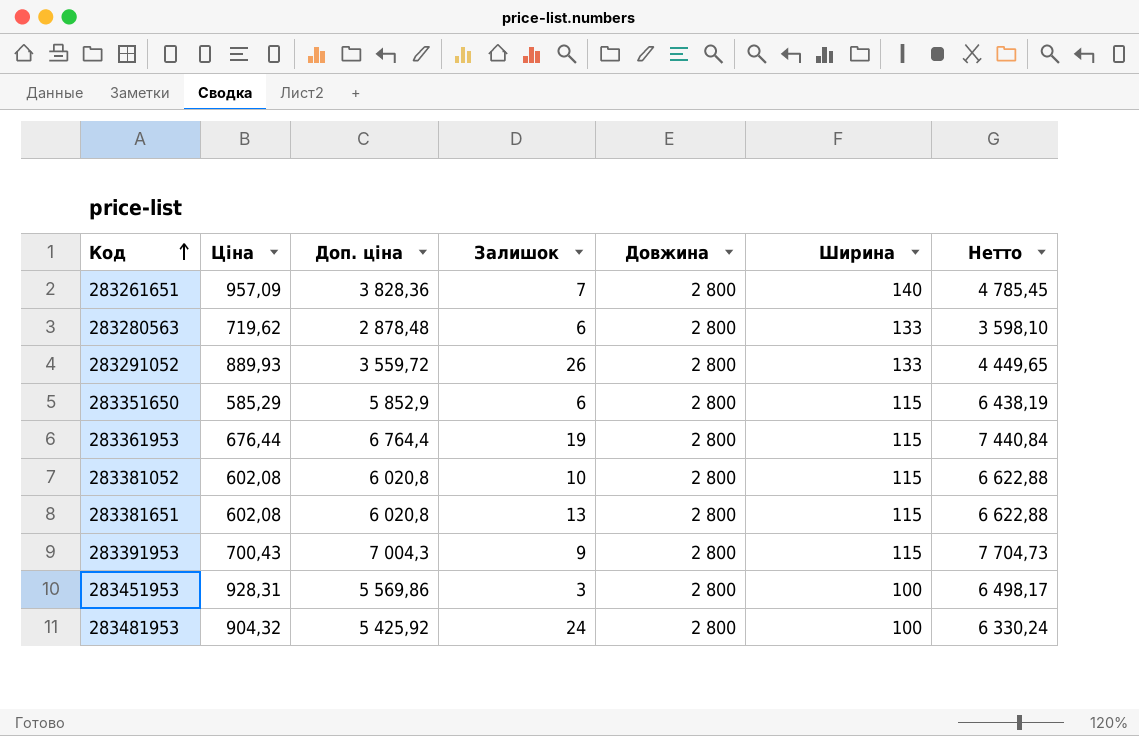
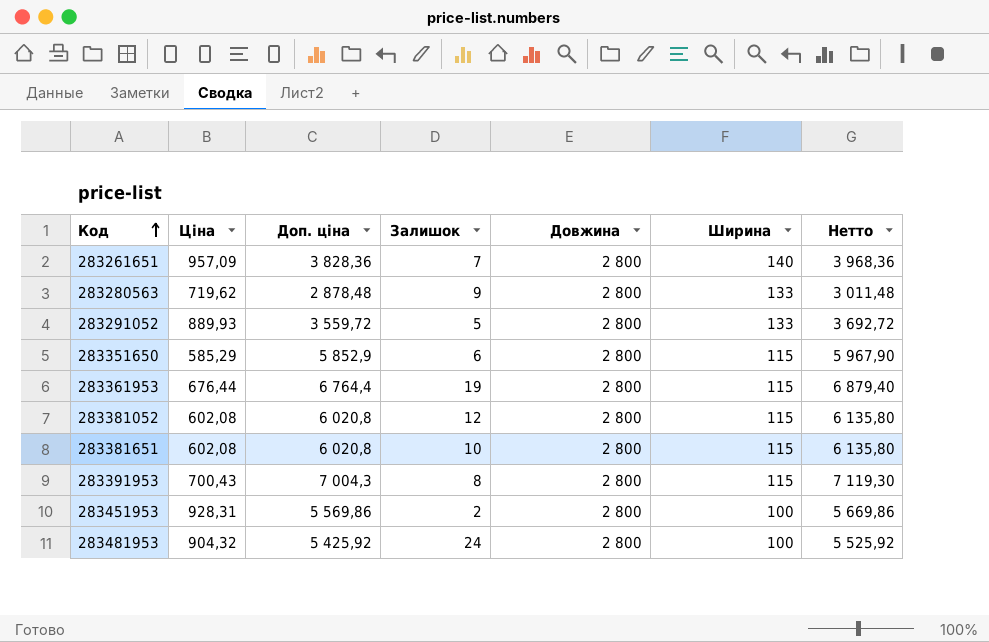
column Нетто | formula: [Ціна] + [Доп. ціна] -> [Доп. ціна] + [Ширина]
283280563 | Залишок: 6 -> 9
283291052 | Залишок: 26 -> 5
283381052 | Залишок: 10 -> 12
283381651 | Залишок: 13 -> 10
283391953 | Залишок: 9 -> 8
283451953 | Залишок: 3 -> 2

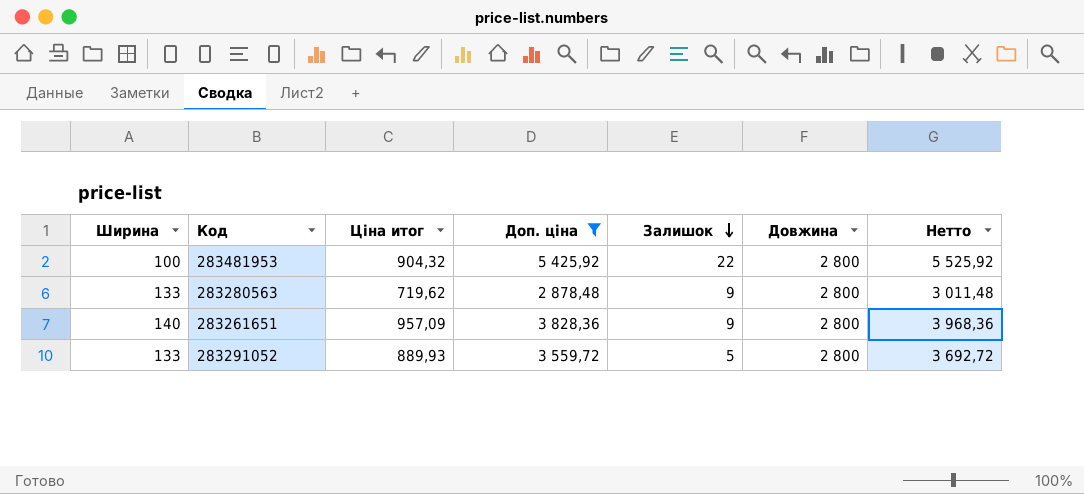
filter: none -> Доп. ціна <= 5 425,92
row order: Код ascending -> Залишок descending
column Ширина | position: 6 -> 1
column name: Ціна -> Ціна итог
283481953 | Залишок: 24 -> 22
283261651 | Залишок: 7 -> 9

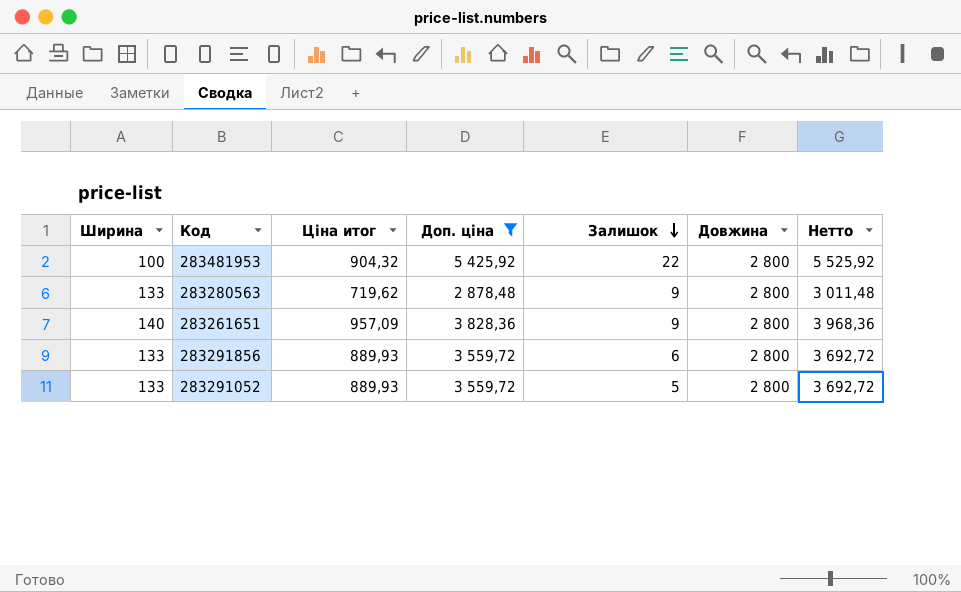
row 283291856: none -> 133 | 889,93 | 3 559,72 | 6 | 2 800 | 3 692,72

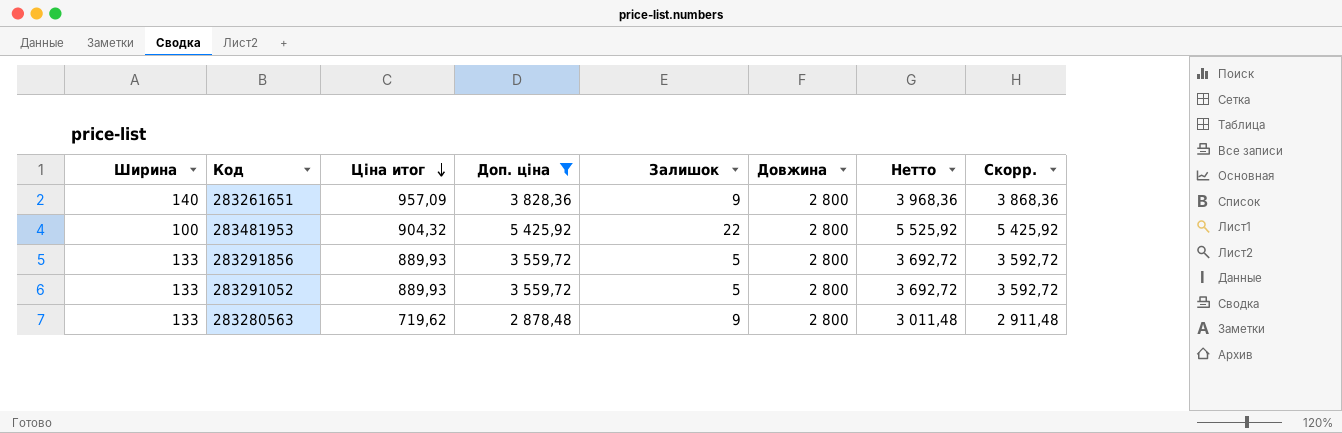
row order: Залишок descending -> Ціна итог descending
column Скорр. | formula: none -> [Нетто] - 100
283291856 | Залишок: 6 -> 5

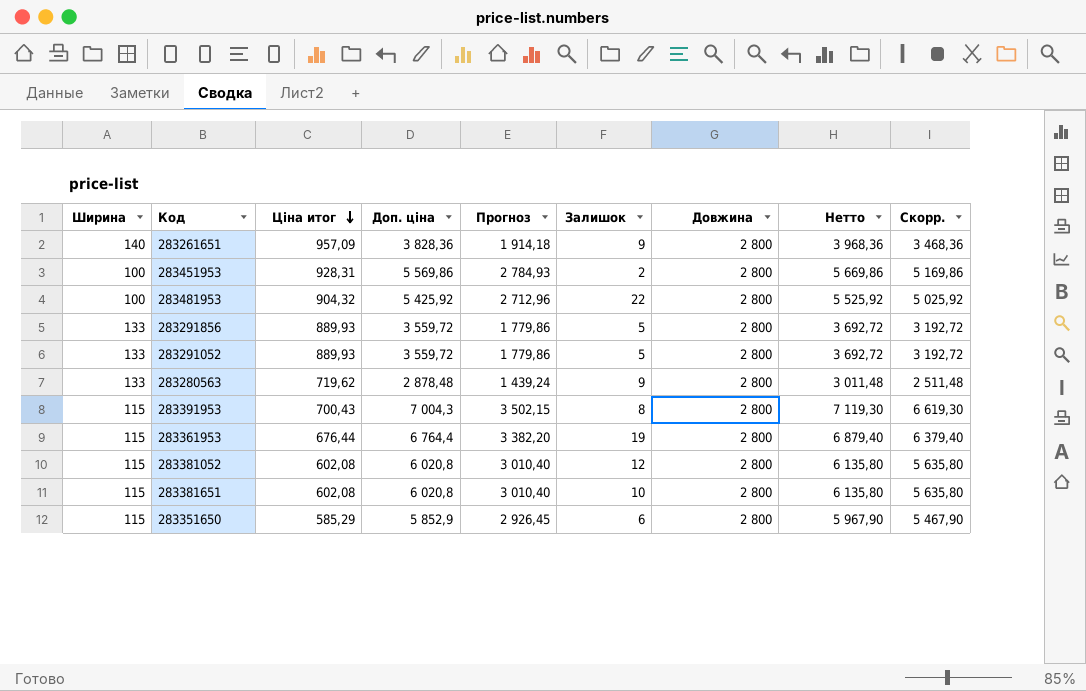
filter: Доп. ціна <= 5 425,92 -> none
column Прогноз | formula: none -> [Доп. ціна] * 0,5
column Скорр. | formula: [Нетто] - 100 -> [Нетто] - 500

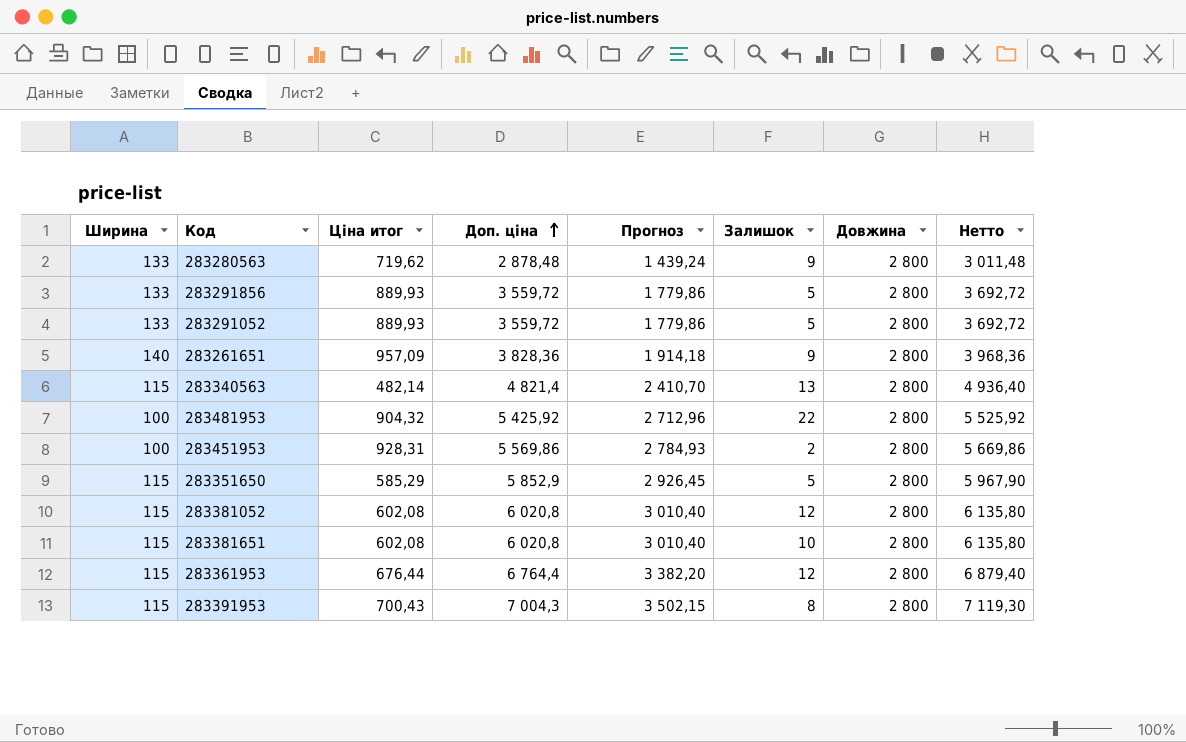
row order: Ціна итог descending -> Доп. ціна ascending
column Скорр. | formula: [Нетто] - 500 -> none
row 283340563: none -> 115 | 482,14 | 4 821,4 | 2 410,70 | 13 | 2 800 | 4 936,40
283351650 | Залишок: 6 -> 5
283361953 | Залишок: 19 -> 12

